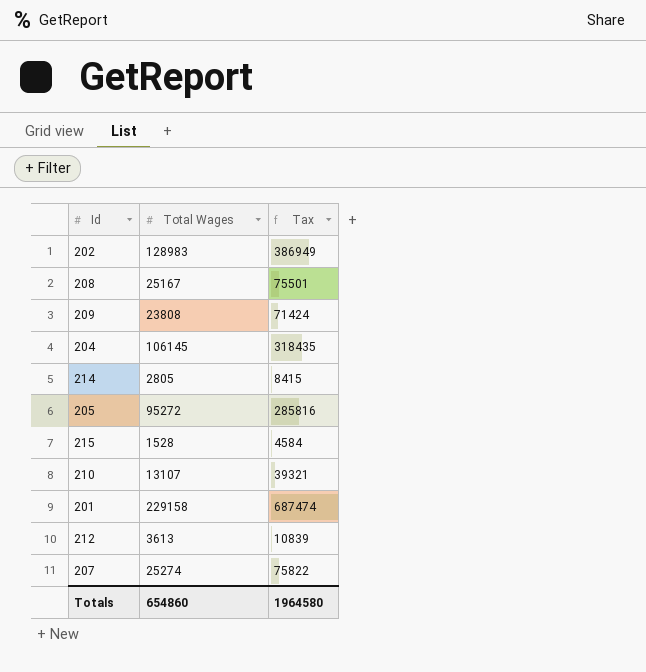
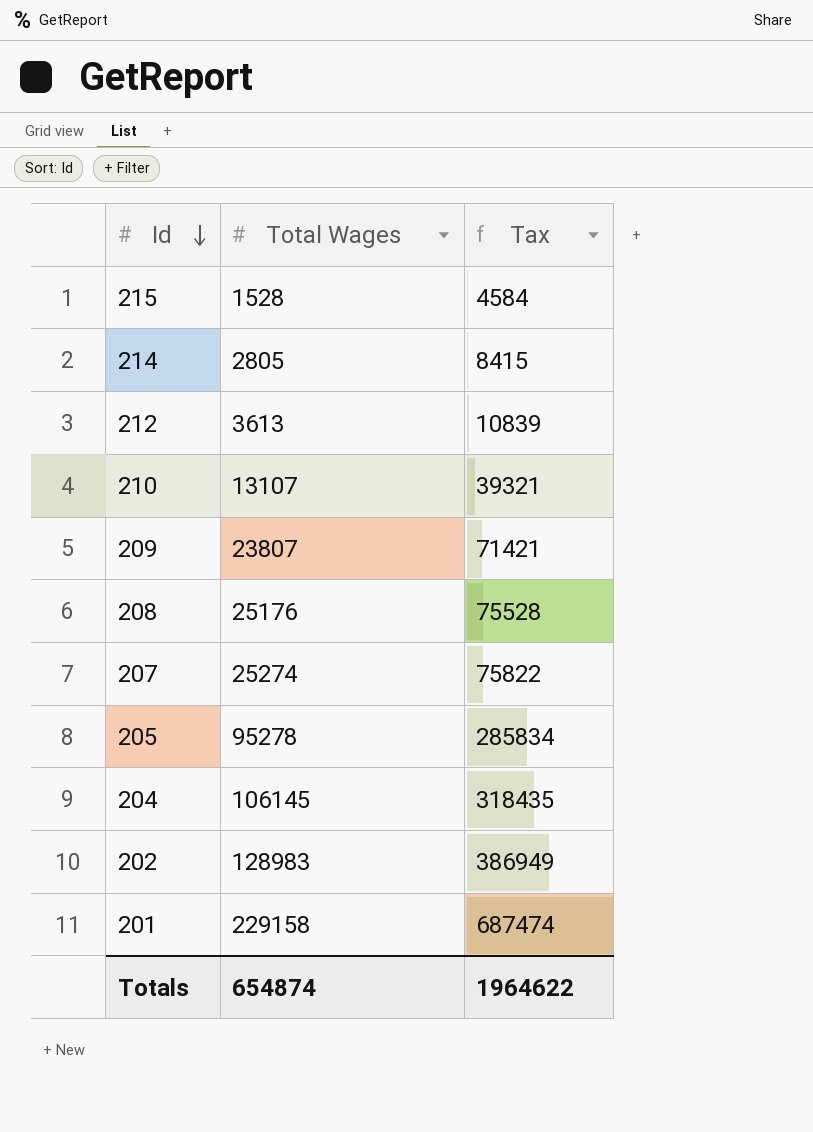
row order: none -> Id descending
209 | Total Wages: 23808 -> 23807
209 | Tax: 71424 -> 71421
208 | Total Wages: 25167 -> 25176
208 | Tax: 75501 -> 75528
205 | Total Wages: 95272 -> 95278
205 | Tax: 285816 -> 285834
Totals | Total Wages: 654860 -> 654874
Totals | Tax: 1964580 -> 1964622

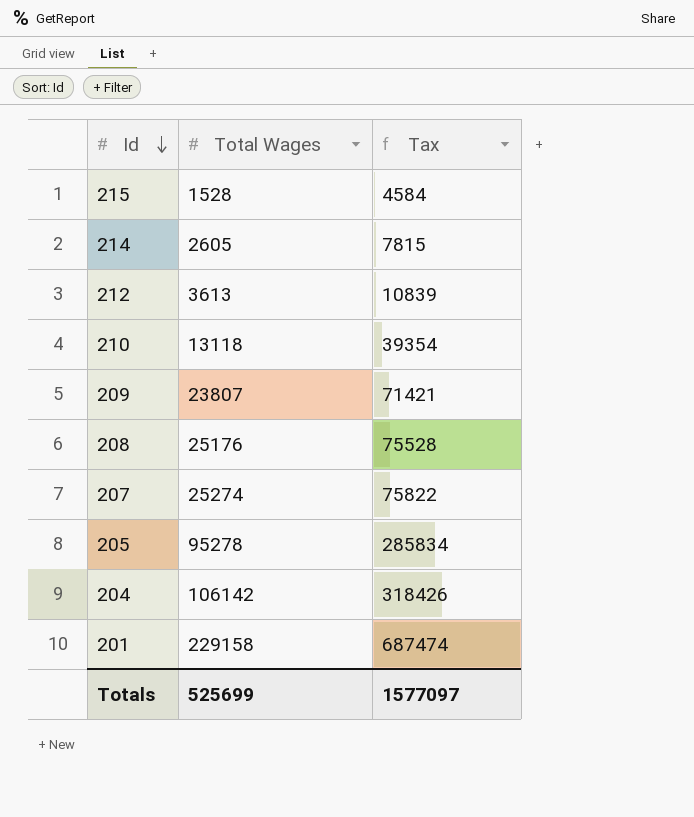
row 202: 128983 | 386949 -> none
214 | Total Wages: 2805 -> 2605
214 | Tax: 8415 -> 7815
210 | Total Wages: 13107 -> 13118
210 | Tax: 39321 -> 39354
204 | Total Wages: 106145 -> 106142
204 | Tax: 318435 -> 318426
Totals | Total Wages: 654874 -> 525699
Totals | Tax: 1964622 -> 1577097

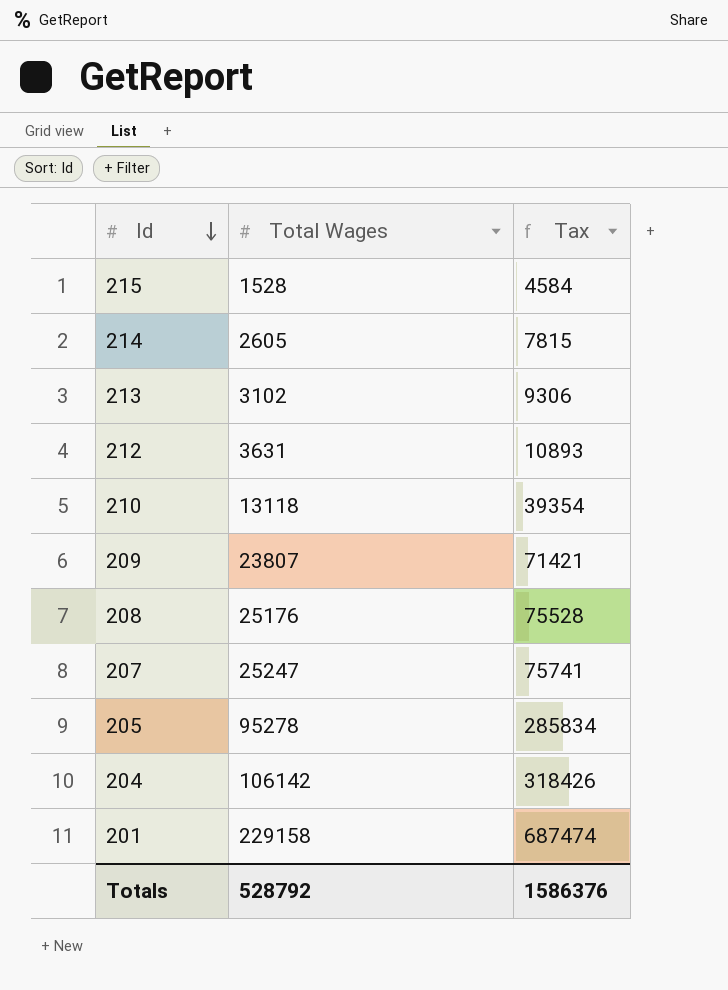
row 213: none -> 3102 | 9306
212 | Total Wages: 3613 -> 3631
212 | Tax: 10839 -> 10893
207 | Total Wages: 25274 -> 25247
207 | Tax: 75822 -> 75741
Totals | Total Wages: 525699 -> 528792
Totals | Tax: 1577097 -> 1586376

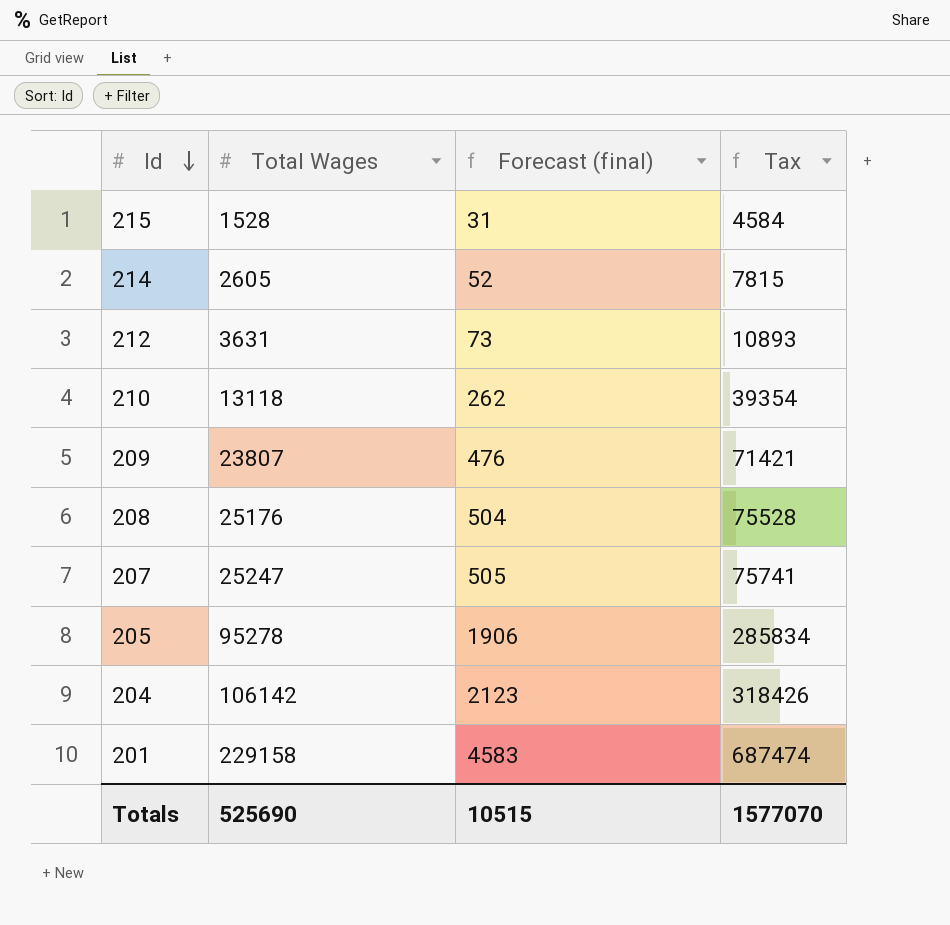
column Forecast (final) | formula: none -> [Total Wages] * 0.02
row 213: 3102 | 9306 -> none
Totals | Total Wages: 528792 -> 525690
Totals | Tax: 1586376 -> 1577070

